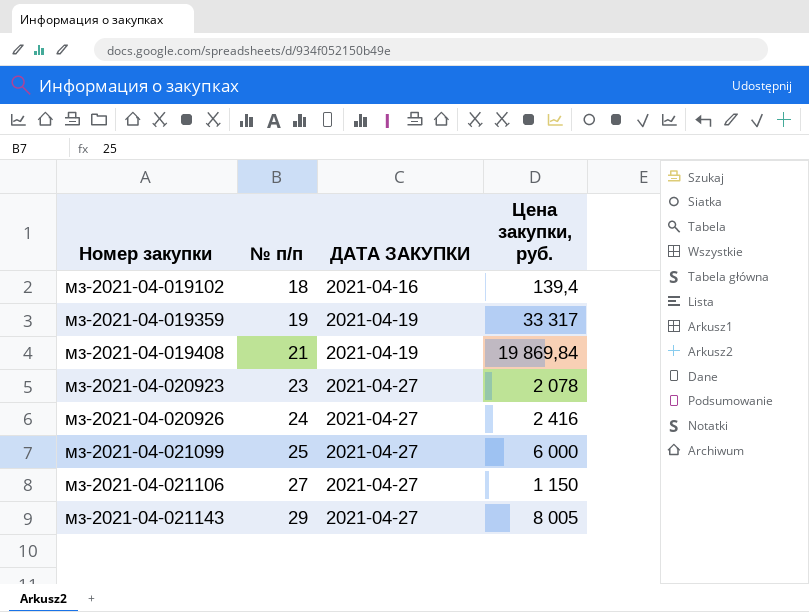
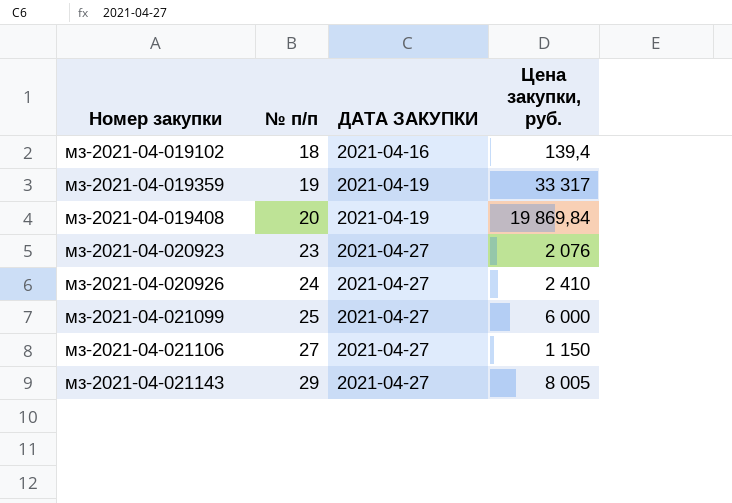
мз-2021-04-019408 | № п/п: 21 -> 20
мз-2021-04-020923 | Цена закупки, руб.: 2 078 -> 2 076
мз-2021-04-020926 | Цена закупки, руб.: 2 416 -> 2 410

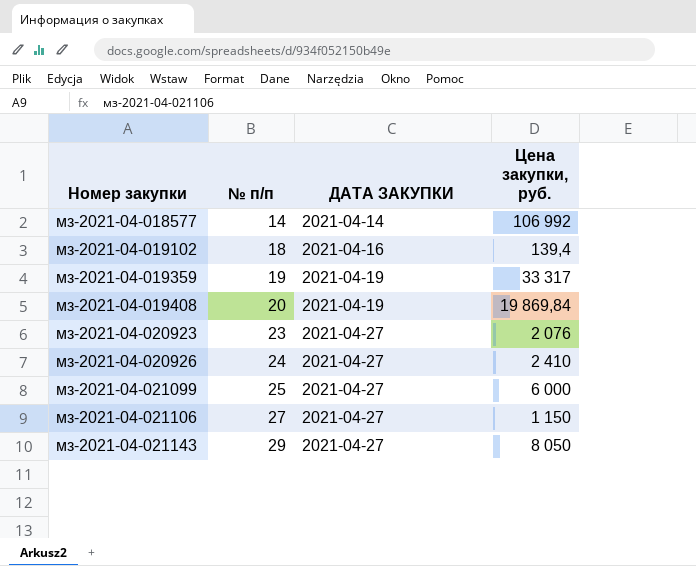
row мз-2021-04-018577: none -> 14 | 2021-04-14 | 106 992
мз-2021-04-021143 | Цена закупки, руб.: 8 005 -> 8 050

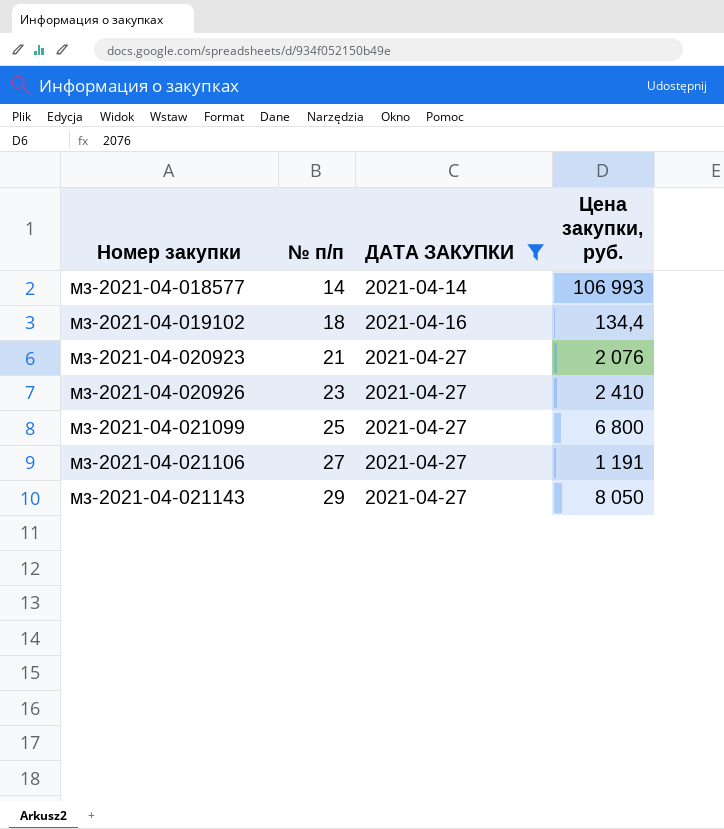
filter: none -> ДАТА ЗАКУПКИ != 2021-04-19
мз-2021-04-018577 | Цена закупки, руб.: 106 992 -> 106 993
мз-2021-04-019102 | Цена закупки, руб.: 139,4 -> 134,4
мз-2021-04-020923 | № п/п: 23 -> 21
мз-2021-04-020926 | № п/п: 24 -> 23
мз-2021-04-021099 | Цена закупки, руб.: 6 000 -> 6 800
мз-2021-04-021106 | Цена закупки, руб.: 1 150 -> 1 191

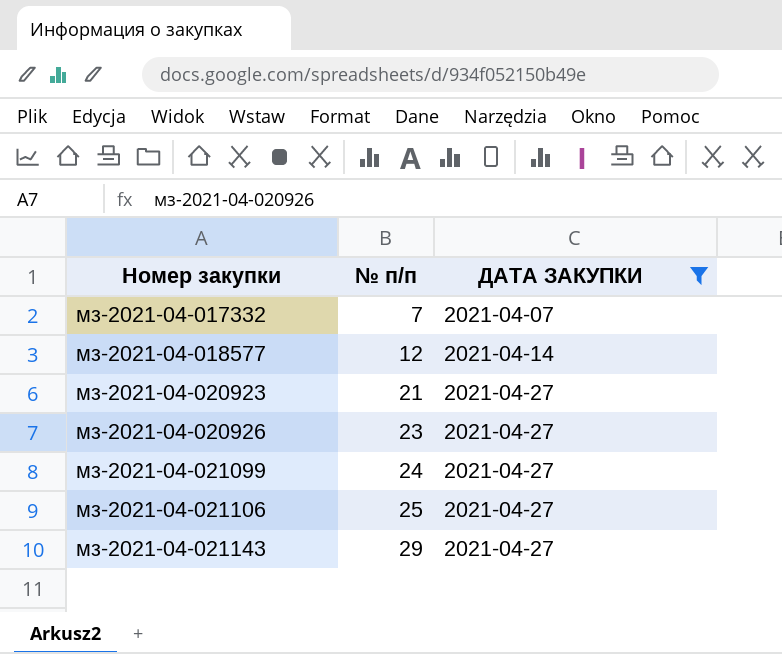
column Цена закупки, руб. | position: 4 -> none
row мз-2021-04-019102: 18 | 2021-04-16 | 134,4 -> none
row мз-2021-04-017332: none -> 7 | 2021-04-07
мз-2021-04-018577 | № п/п: 14 -> 12
мз-2021-04-021099 | № п/п: 25 -> 24
мз-2021-04-021106 | № п/п: 27 -> 25

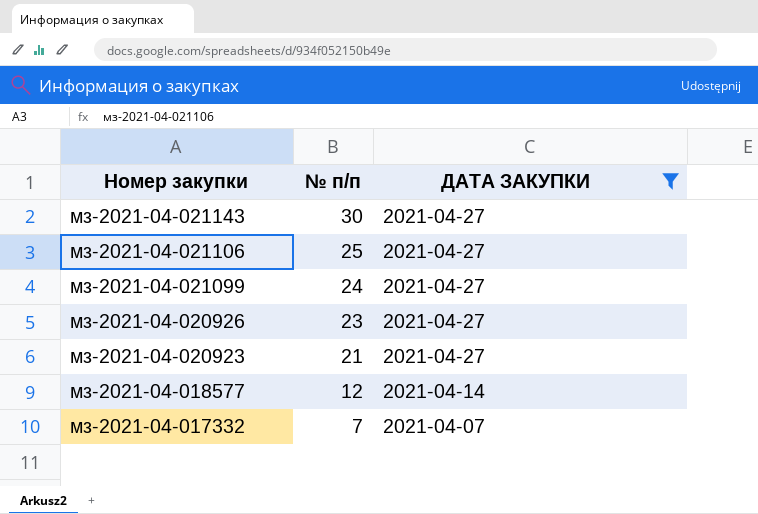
row order: Номер закупки ascending -> Номер закупки descending
мз-2021-04-021143 | № п/п: 29 -> 30

